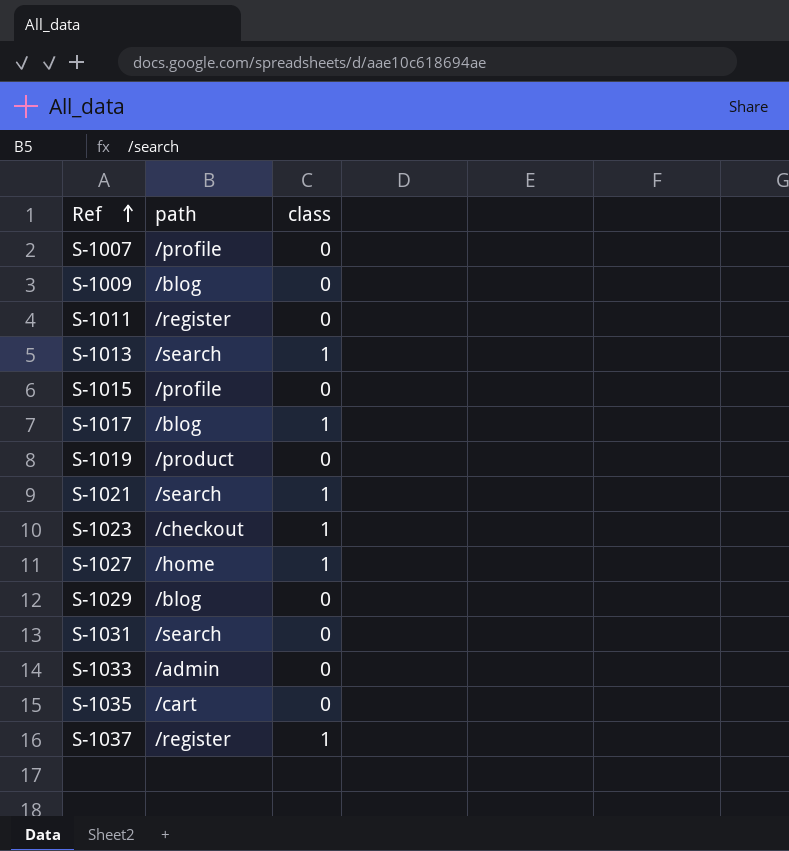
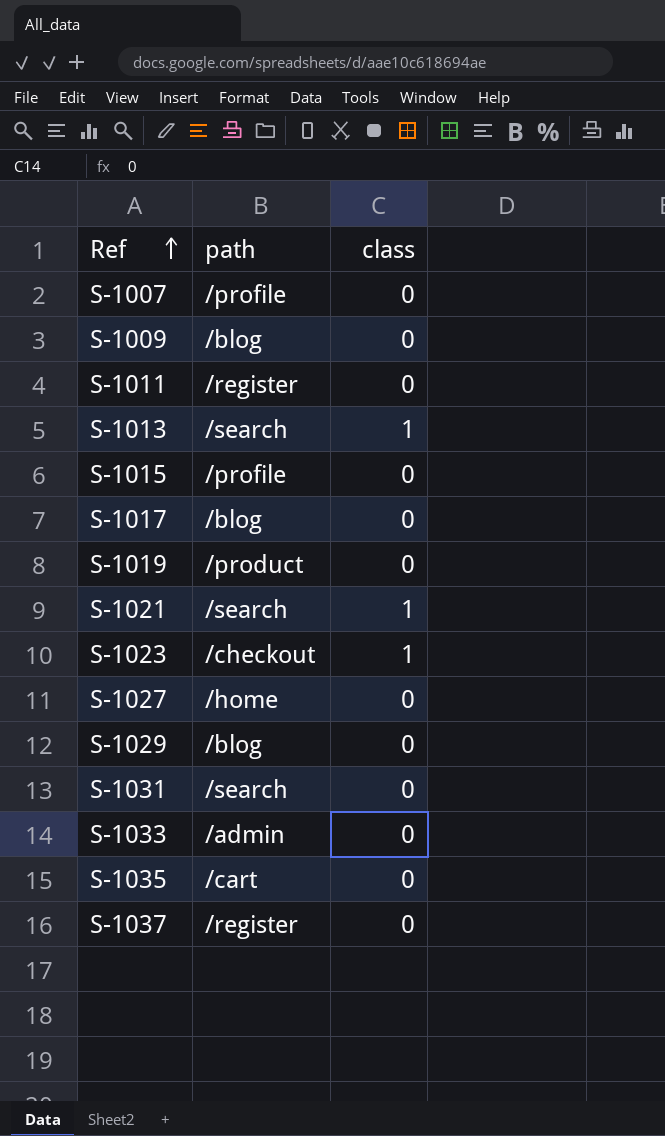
S-1017 | class: 1 -> 0
S-1027 | class: 1 -> 0
S-1037 | class: 1 -> 0

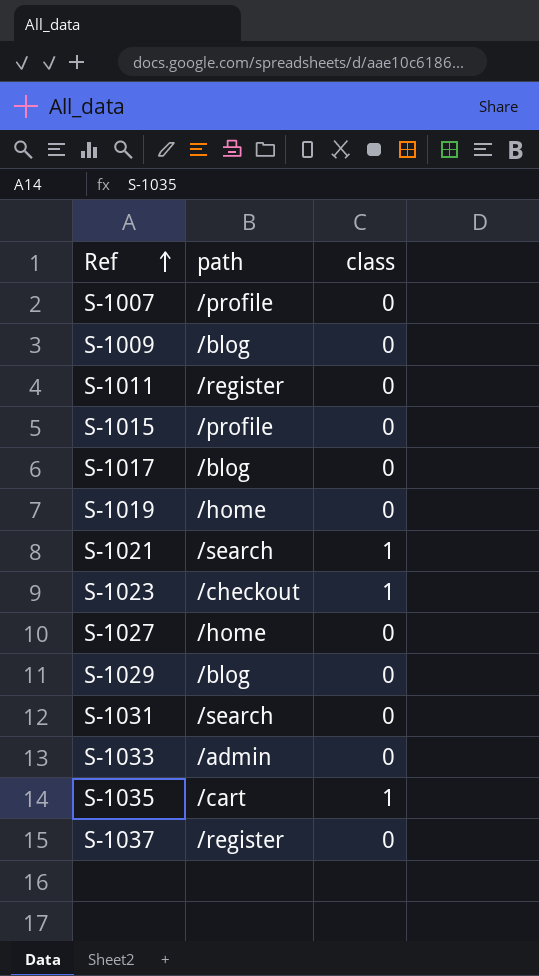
row S-1013: /search | 1 -> none
S-1019 | path: /product -> /home
S-1035 | class: 0 -> 1

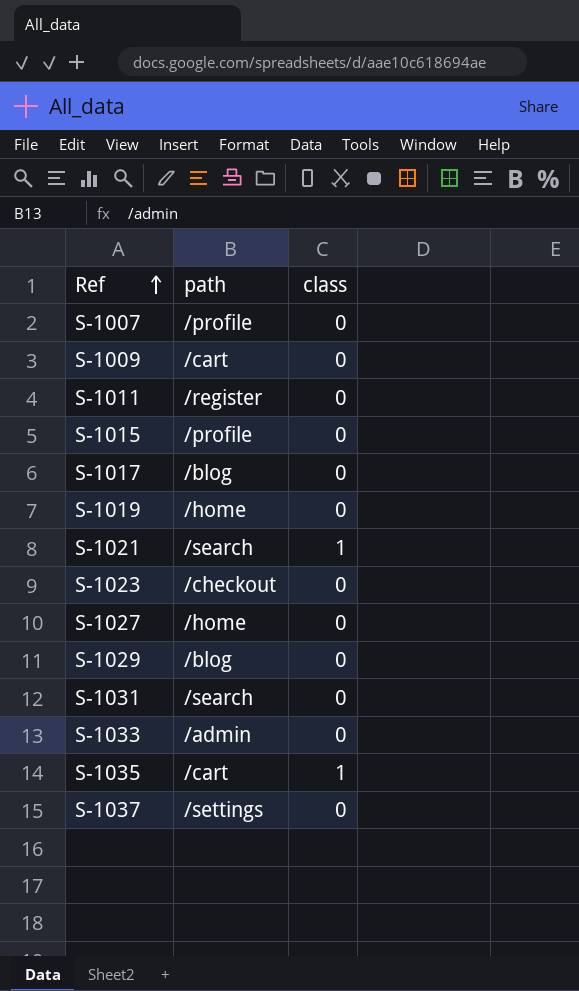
S-1009 | path: /blog -> /cart
S-1023 | class: 1 -> 0
S-1037 | path: /register -> /settings

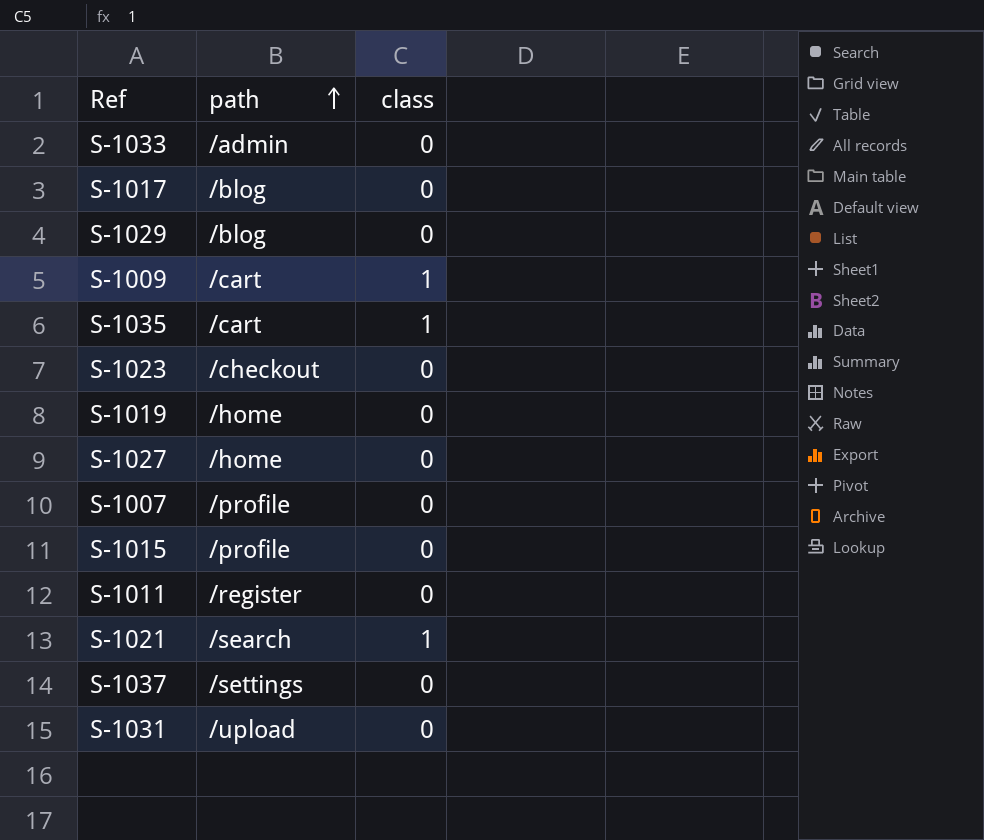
row order: Ref ascending -> path ascending
S-1009 | class: 0 -> 1
S-1031 | path: /search -> /upload

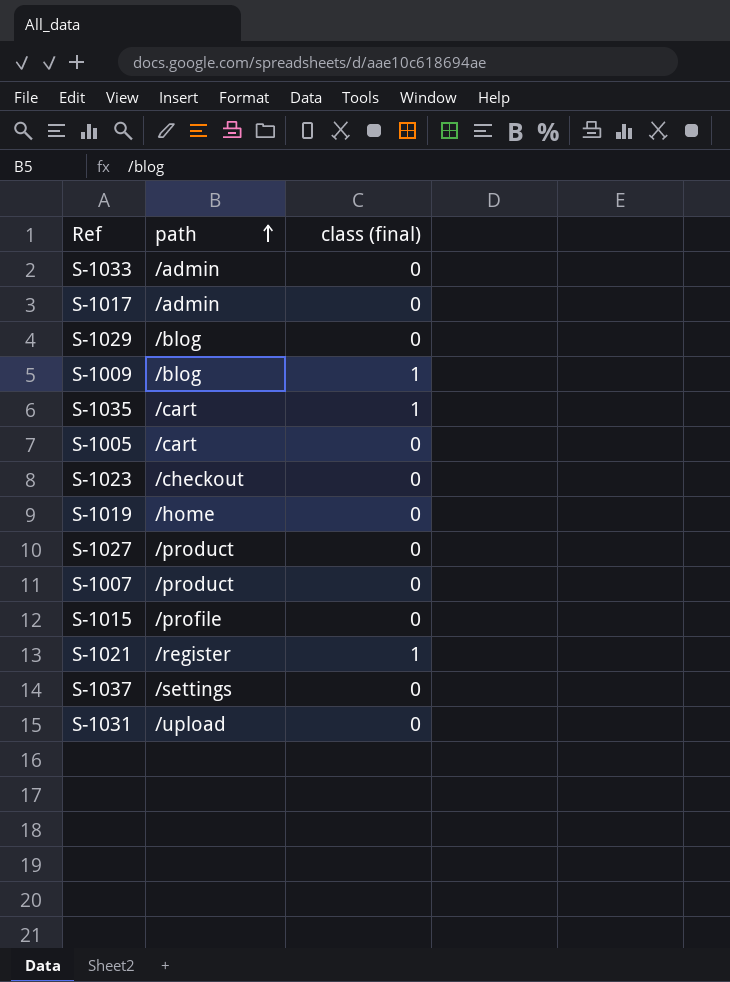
column name: class -> class (final)
row S-1011: /register | 0 -> none
S-1017 | path: /blog -> /admin
S-1009 | path: /cart -> /blog
row S-1005: none -> /cart | 0
S-1027 | path: /home -> /product
S-1007 | path: /profile -> /product
S-1021 | path: /search -> /register

